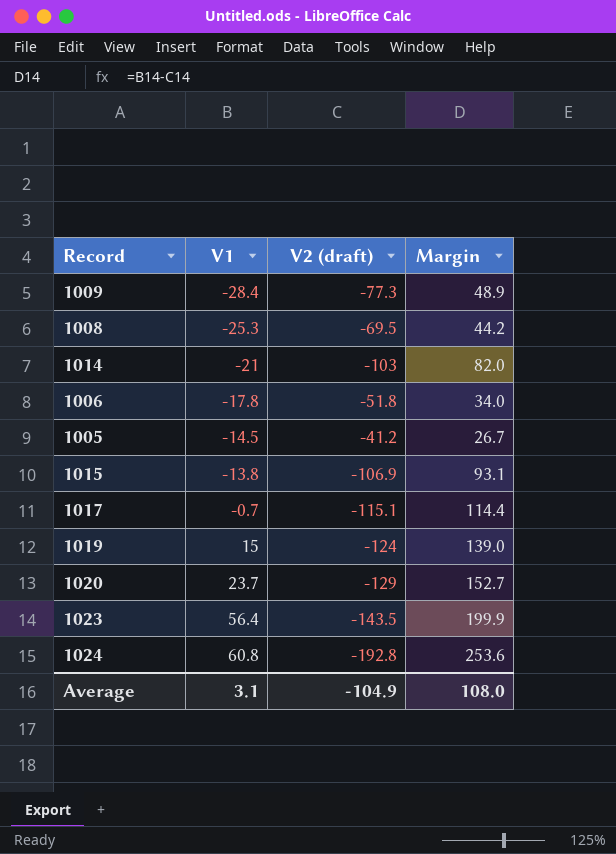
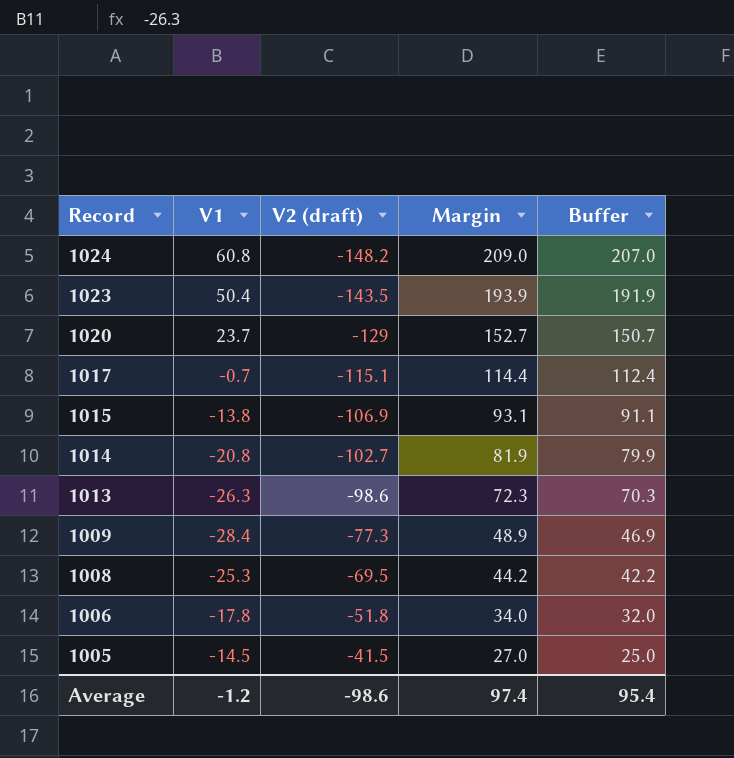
row order: V1 ascending -> Record descending
column Buffer | formula: none -> [Margin] - 2
row 1019: 15 | -124 | 139.0 -> none
1024 | V2 (draft): -192.8 -> -148.2
1024 | Margin: 253.6 -> 209.0
1023 | V1: 56.4 -> 50.4
1023 | Margin: 199.9 -> 193.9
1014 | V1: -21 -> -20.8
1014 | V2 (draft): -103 -> -102.7
1014 | Margin: 82.0 -> 81.9
row 1013: none -> -26.3 | -98.6 | 72.3 | 70.3
1005 | V2 (draft): -41.2 -> -41.5
1005 | Margin: 26.7 -> 27.0
Average | V1: 3.1 -> -1.2
Average | V2 (draft): -104.9 -> -98.6
Average | Margin: 108.0 -> 97.4

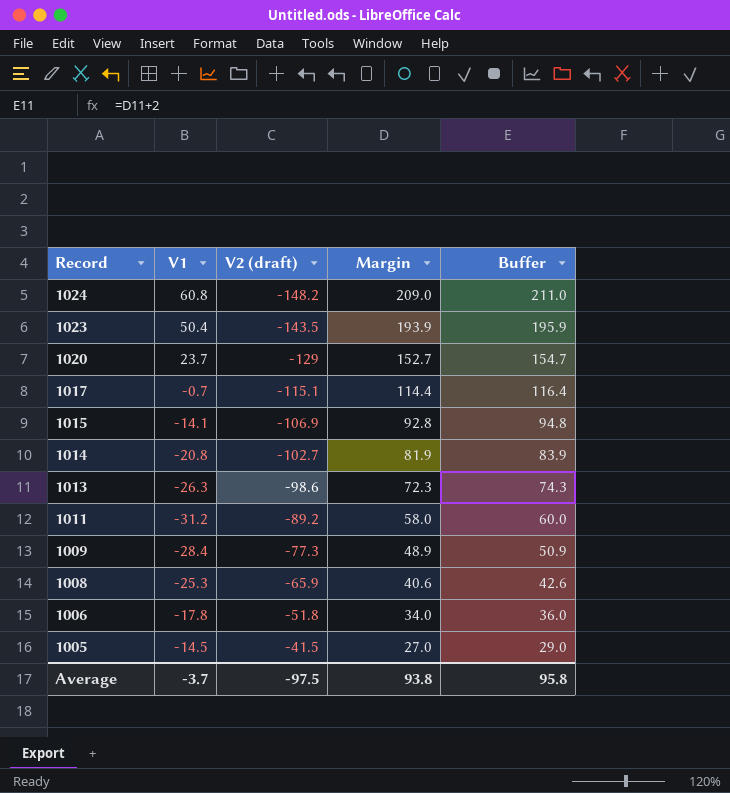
column Buffer | formula: [Margin] - 2 -> [Margin] + 2
1015 | V1: -13.8 -> -14.1
1015 | Margin: 93.1 -> 92.8
row 1011: none -> -31.2 | -89.2 | 58.0 | 60.0
1008 | V2 (draft): -69.5 -> -65.9
1008 | Margin: 44.2 -> 40.6
Average | V1: -1.2 -> -3.7
Average | V2 (draft): -98.6 -> -97.5
Average | Margin: 97.4 -> 93.8
Average | Buffer: 95.4 -> 95.8

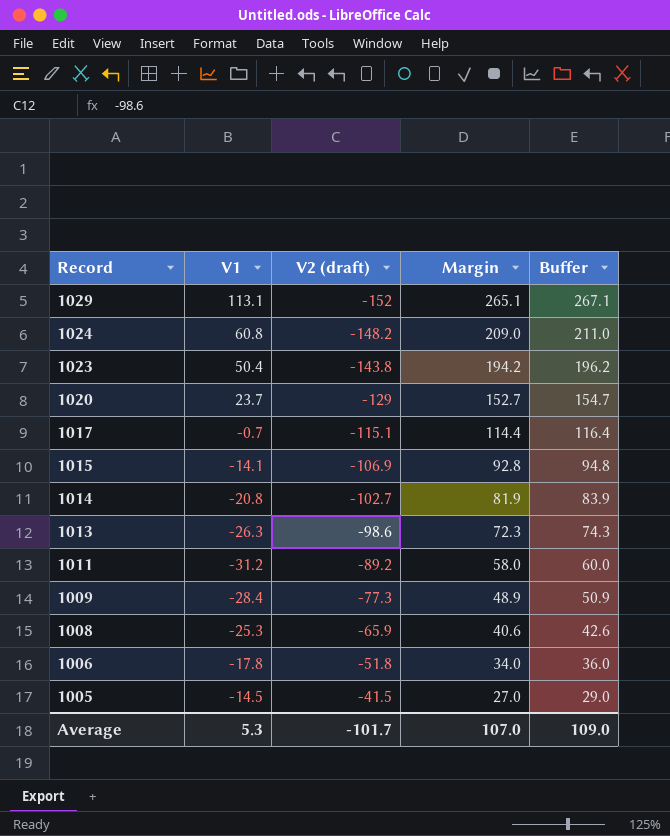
row 1029: none -> 113.1 | -152 | 265.1 | 267.1
1023 | V2 (draft): -143.5 -> -143.8
1023 | Margin: 193.9 -> 194.2
1023 | Buffer: 195.9 -> 196.2
Average | V1: -3.7 -> 5.3
Average | V2 (draft): -97.5 -> -101.7
Average | Margin: 93.8 -> 107.0
Average | Buffer: 95.8 -> 109.0

